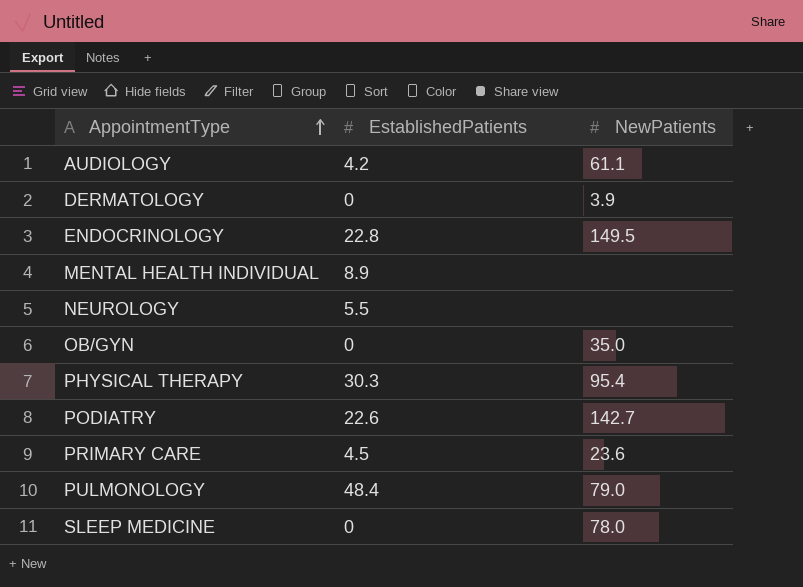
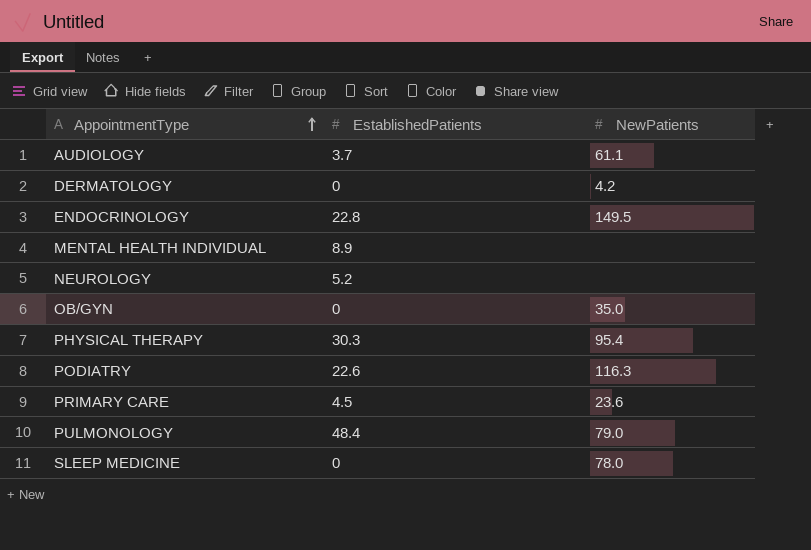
AUDIOLOGY | EstablishedPatients: 4.2 -> 3.7
DERMATOLOGY | NewPatients: 3.9 -> 4.2
NEUROLOGY | EstablishedPatients: 5.5 -> 5.2
PODIATRY | NewPatients: 142.7 -> 116.3

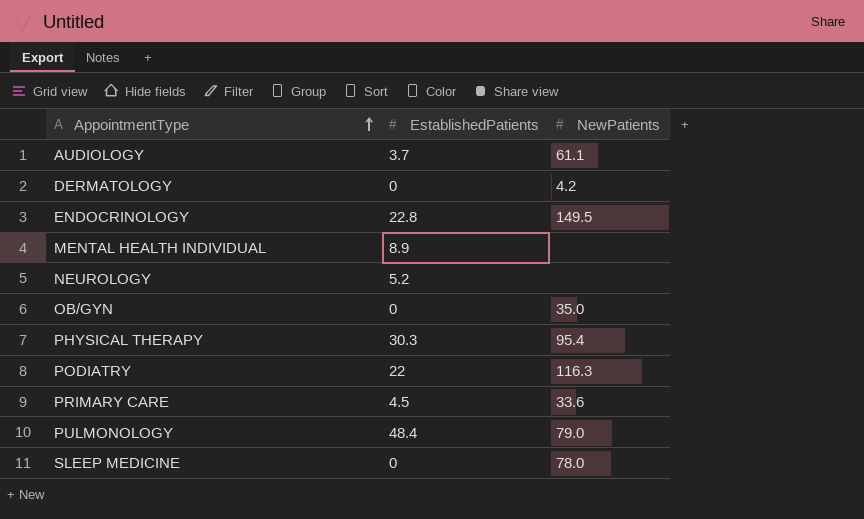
PODIATRY | EstablishedPatients: 22.6 -> 22
PRIMARY CARE | NewPatients: 23.6 -> 33.6

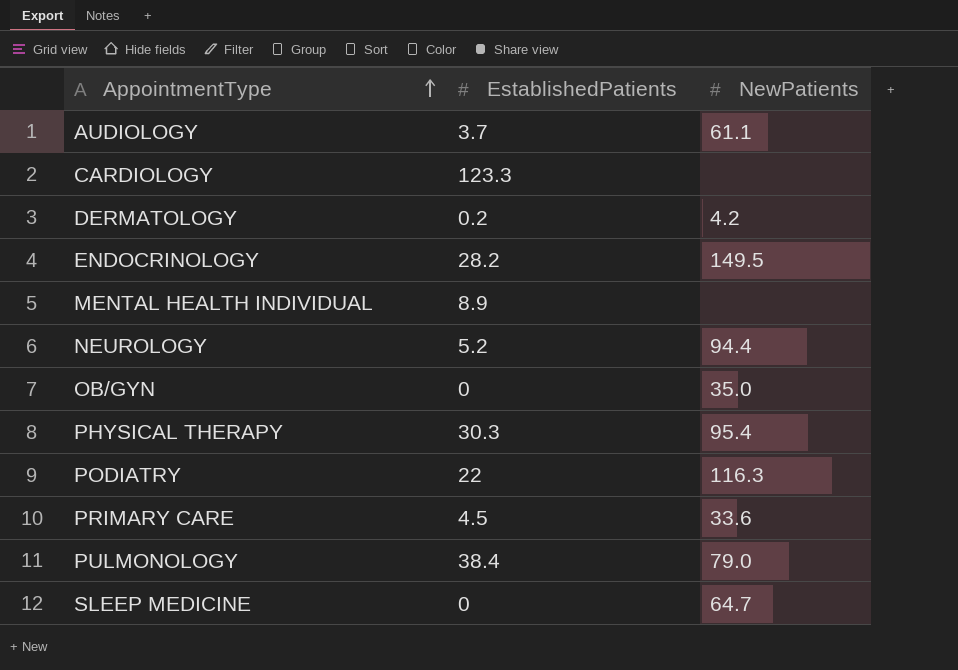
row CARDIOLOGY: none -> 123.3 | none
DERMATOLOGY | EstablishedPatients: 0 -> 0.2
ENDOCRINOLOGY | EstablishedPatients: 22.8 -> 28.2
NEUROLOGY | NewPatients: none -> 94.4
PULMONOLOGY | EstablishedPatients: 48.4 -> 38.4
SLEEP MEDICINE | NewPatients: 78.0 -> 64.7

